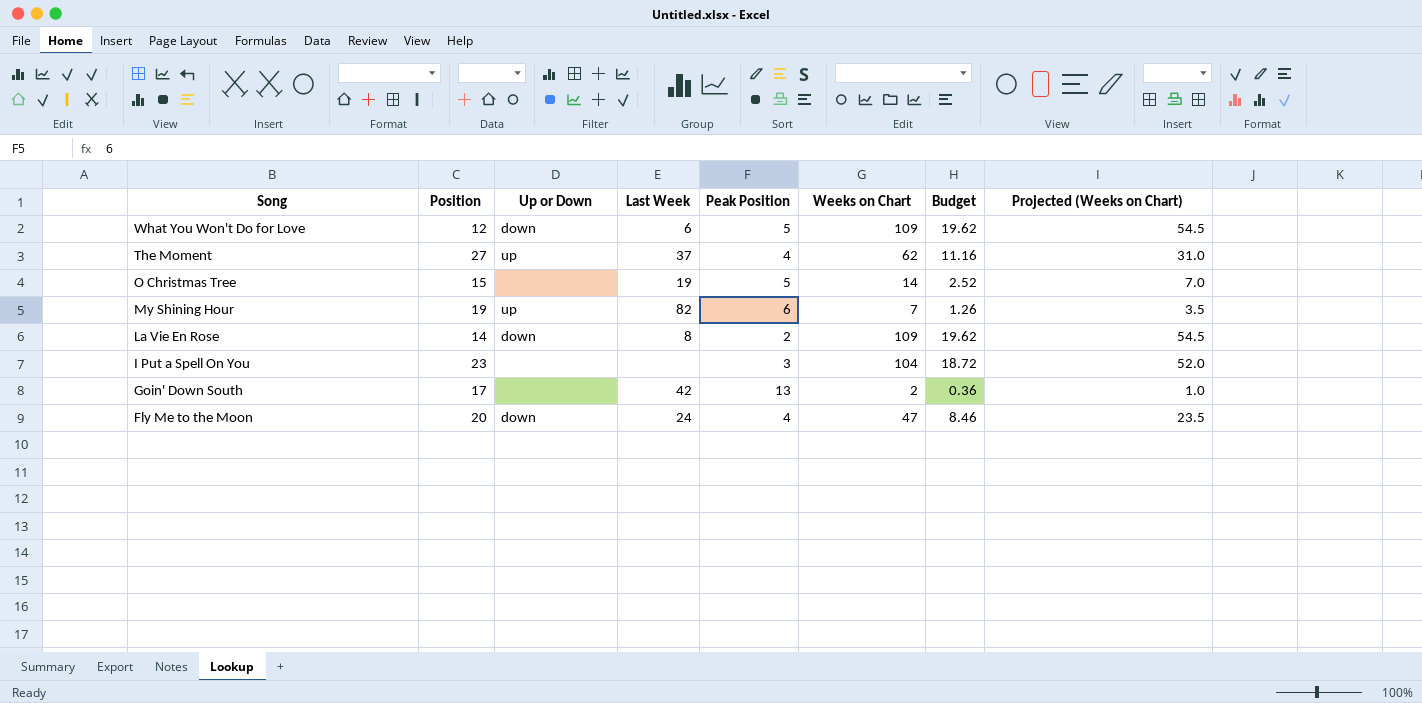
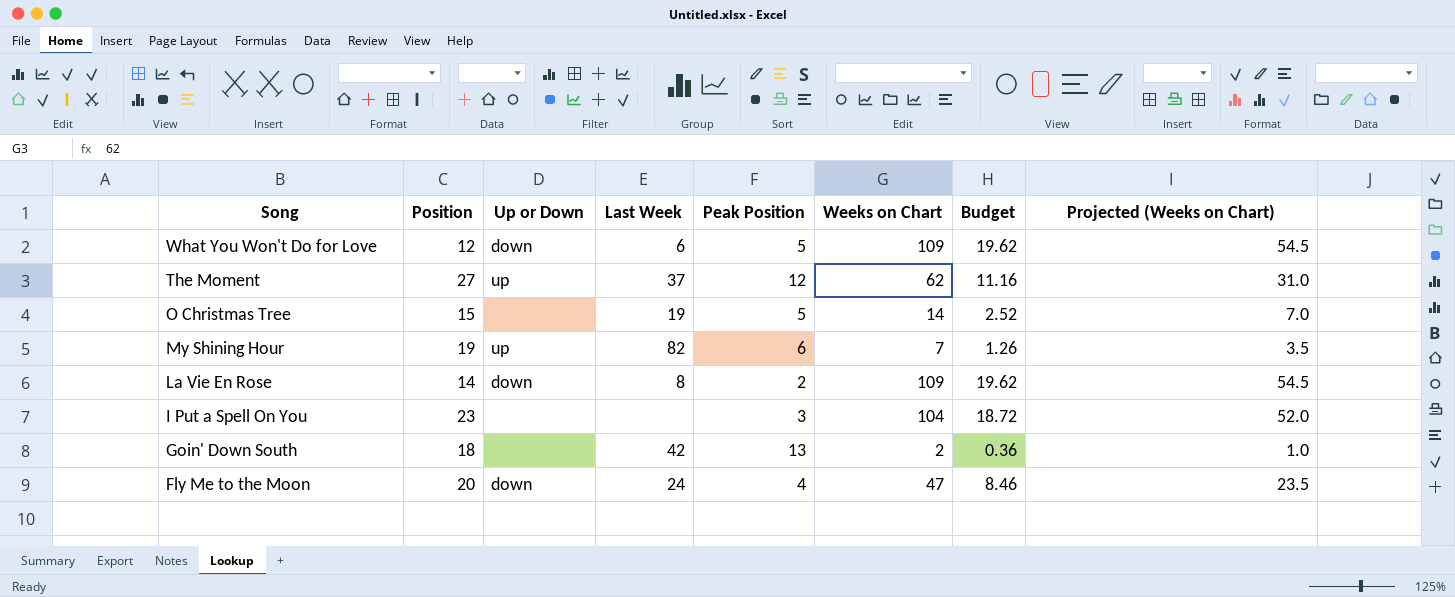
The Moment | Peak Position: 4 -> 12
Goin' Down South | Position: 17 -> 18

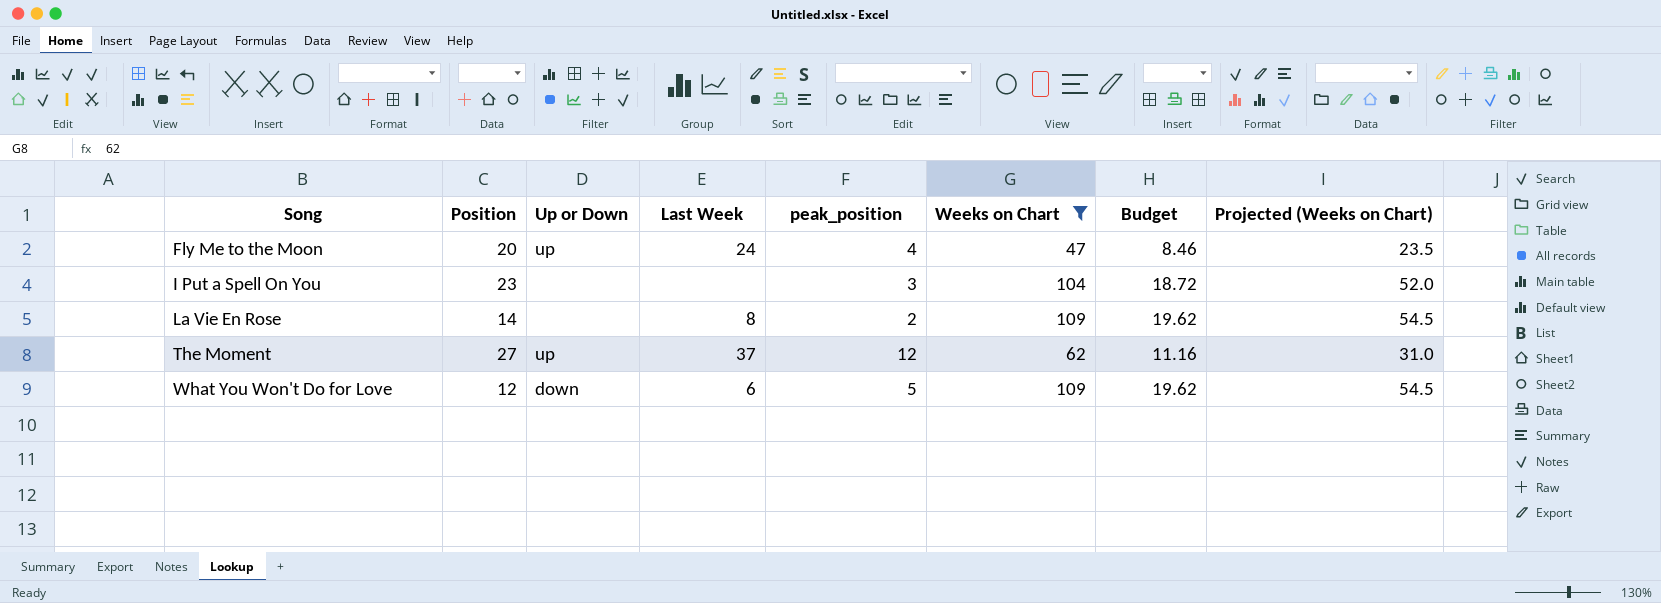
filter: none -> Weeks on Chart >= 47
row order: Song descending -> Song ascending
column name: Peak Position -> peak_position
Fly Me to the Moon | Up or Down: down -> up
La Vie En Rose | Up or Down: down -> none

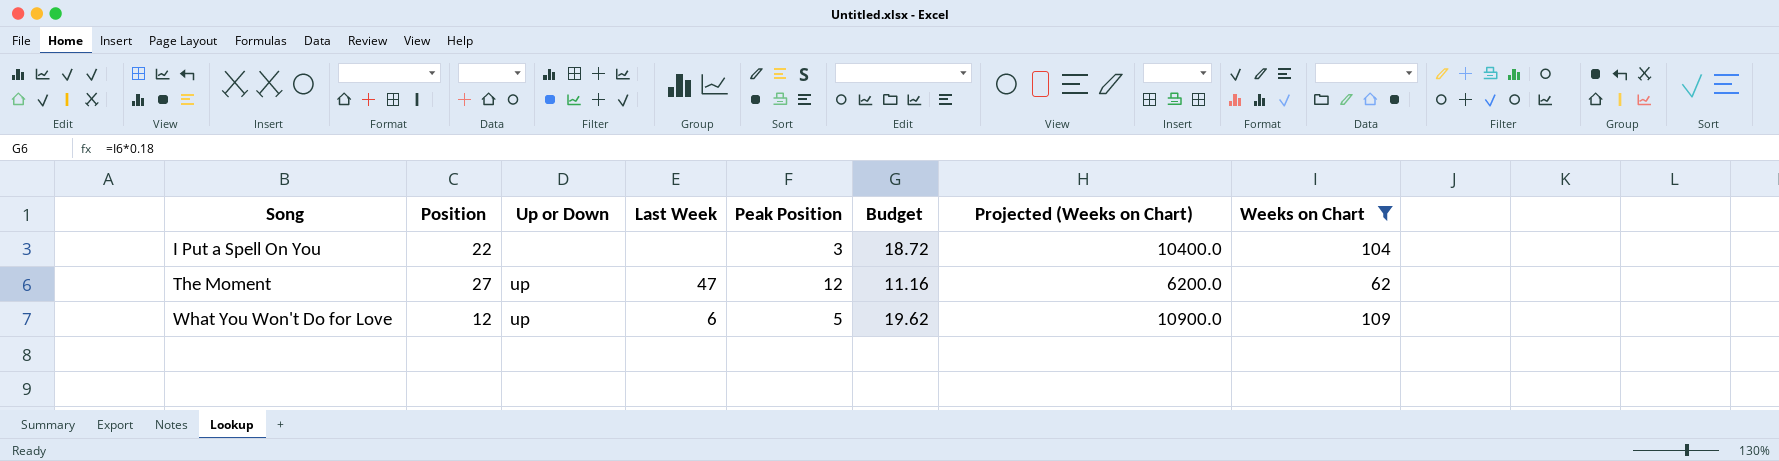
column name: peak_position -> Peak Position
column Projected (Weeks on Chart) | formula: [Weeks on Chart] * 0.5 -> [Weeks on Chart] * 100
column Weeks on Chart | position: 6 -> 8
row Fly Me to the Moon: 20 | up | 24 | 4 | 47 | 8.46 | 23.5 -> none
row La Vie En Rose: 14 | none | 8 | 2 | 109 | 19.62 | 54.5 -> none
I Put a Spell On You | Position: 23 -> 22
The Moment | Last Week: 37 -> 47
What You Won't Do for Love | Up or Down: down -> up

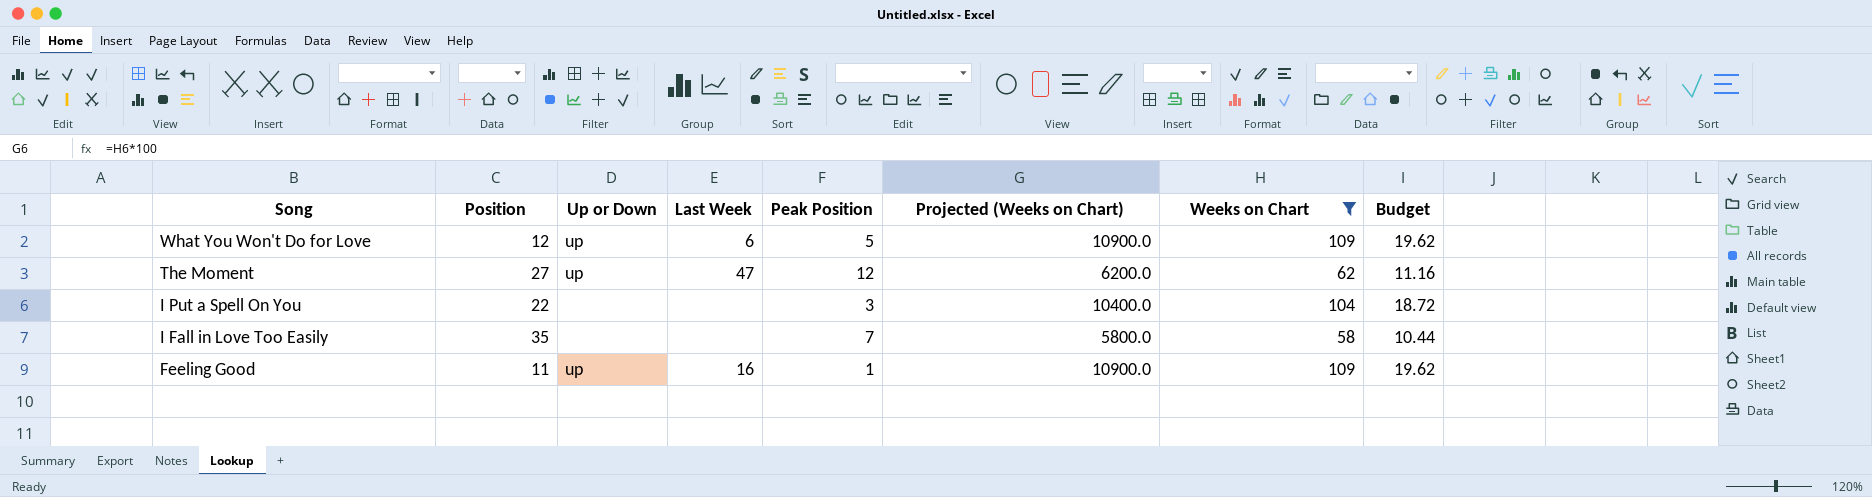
row order: Song ascending -> Song descending
column Budget | position: 6 -> 8
row I Fall in Love Too Easily: none -> 35 | none | none | 7 | 5800.0 | 58 | 10.44
row Feeling Good: none -> 11 | up | 16 | 1 | 10900.0 | 109 | 19.62

